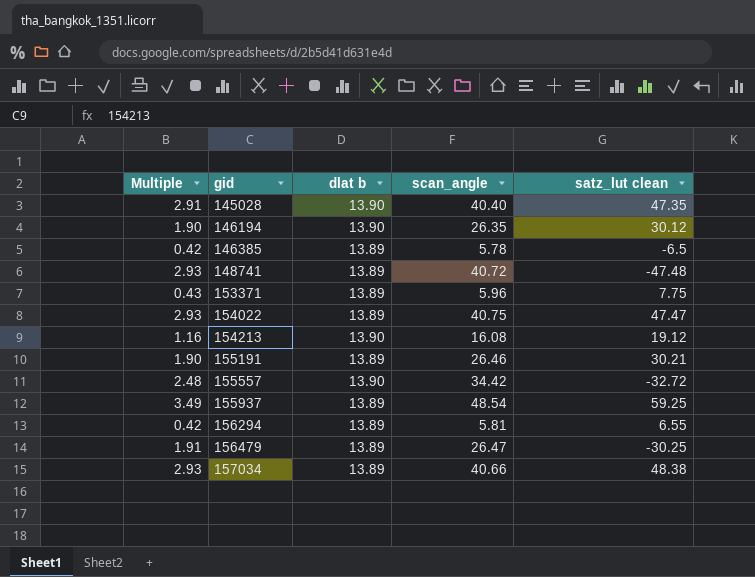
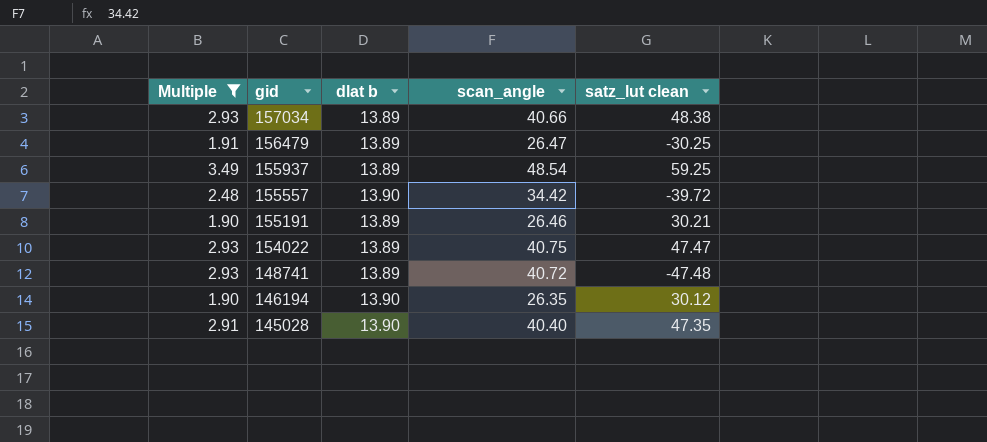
filter: none -> Multiple >= 1.90
row order: gid ascending -> gid descending
155557 | satz_lut clean: -32.72 -> -39.72

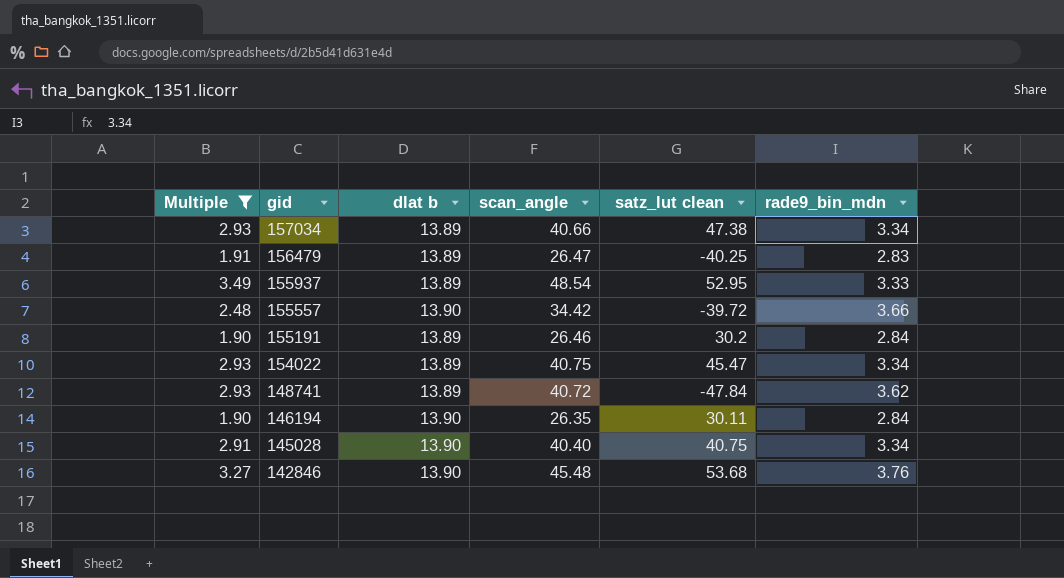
column rade9_bin_mdn | position: none -> 6
157034 | satz_lut clean: 48.38 -> 47.38
156479 | satz_lut clean: -30.25 -> -40.25
155937 | satz_lut clean: 59.25 -> 52.95
155191 | satz_lut clean: 30.21 -> 30.2
154022 | satz_lut clean: 47.47 -> 45.47
148741 | satz_lut clean: -47.48 -> -47.84
146194 | satz_lut clean: 30.12 -> 30.11
145028 | satz_lut clean: 47.35 -> 40.75
row 142846: none -> 3.27 | 13.90 | 45.48 | 53.68 | 3.76

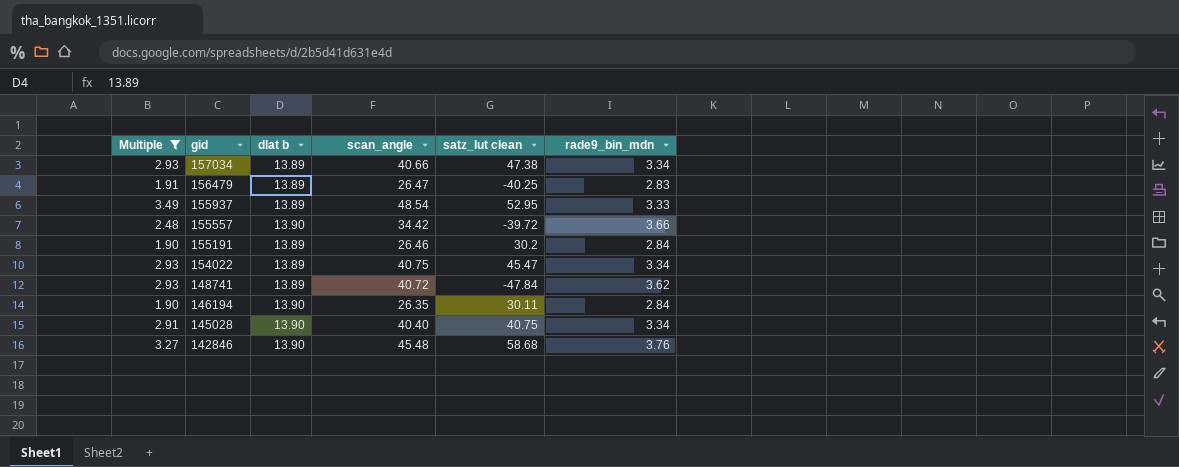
142846 | satz_lut clean: 53.68 -> 58.68

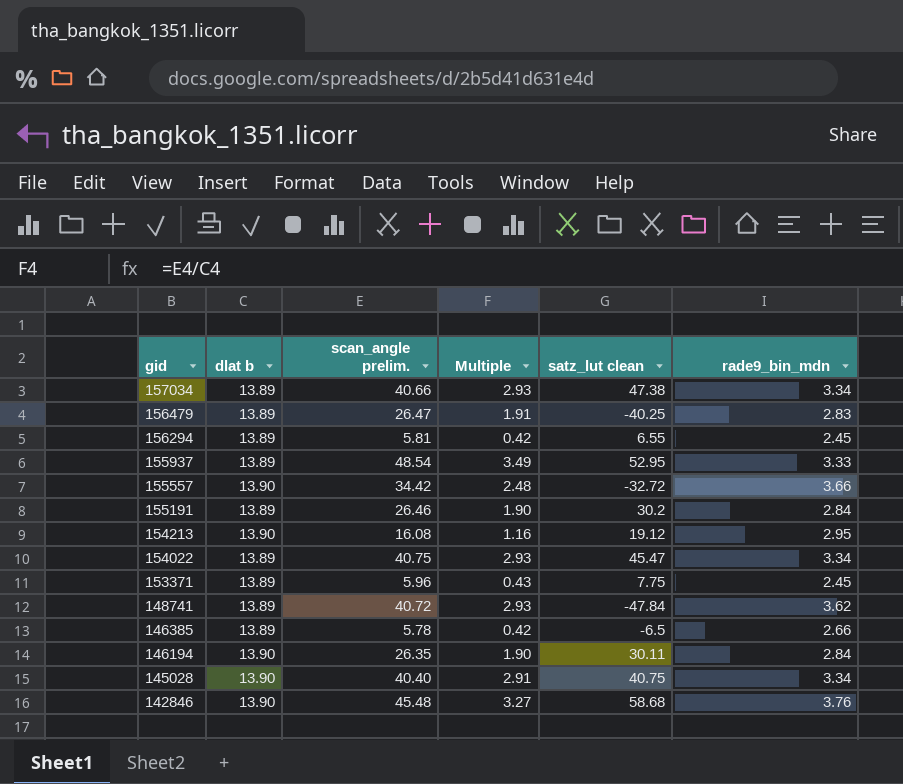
filter: Multiple >= 1.90 -> none
column name: scan_angle -> scan_angle prelim.
column Multiple | position: 1 -> 4
155557 | satz_lut clean: -39.72 -> -32.72

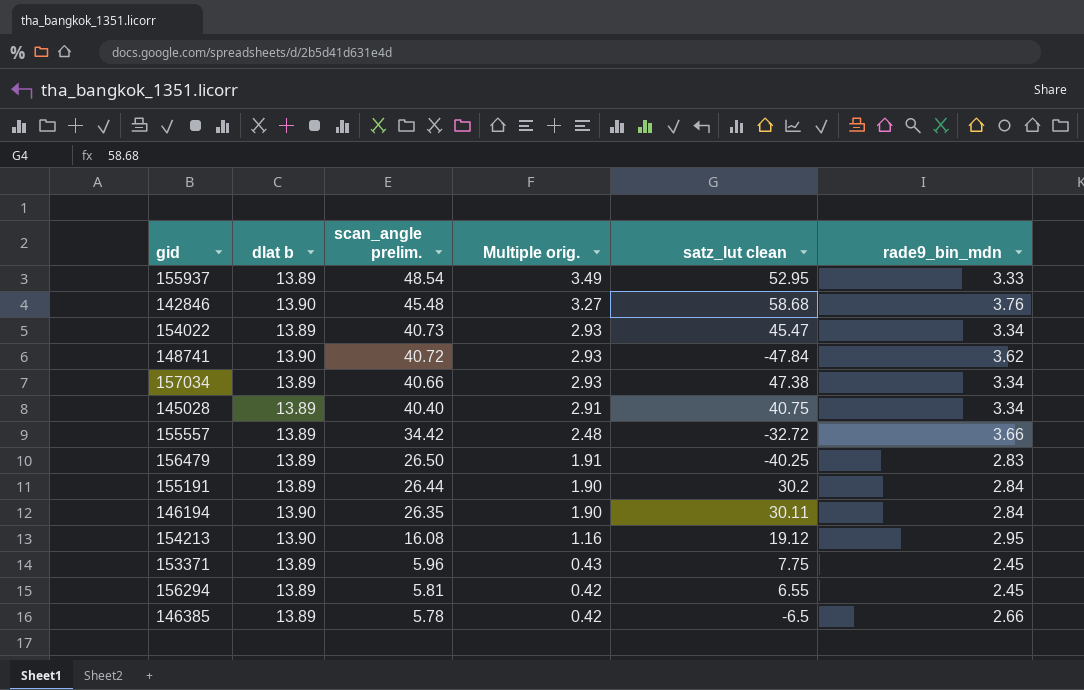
row order: gid descending -> scan_angle prelim. descending
column name: Multiple -> Multiple orig.
154022 | scan_angle prelim.: 40.75 -> 40.73
148741 | dlat b: 13.89 -> 13.90
145028 | dlat b: 13.90 -> 13.89
155557 | dlat b: 13.90 -> 13.89
156479 | scan_angle prelim.: 26.47 -> 26.50
155191 | scan_angle prelim.: 26.46 -> 26.44

